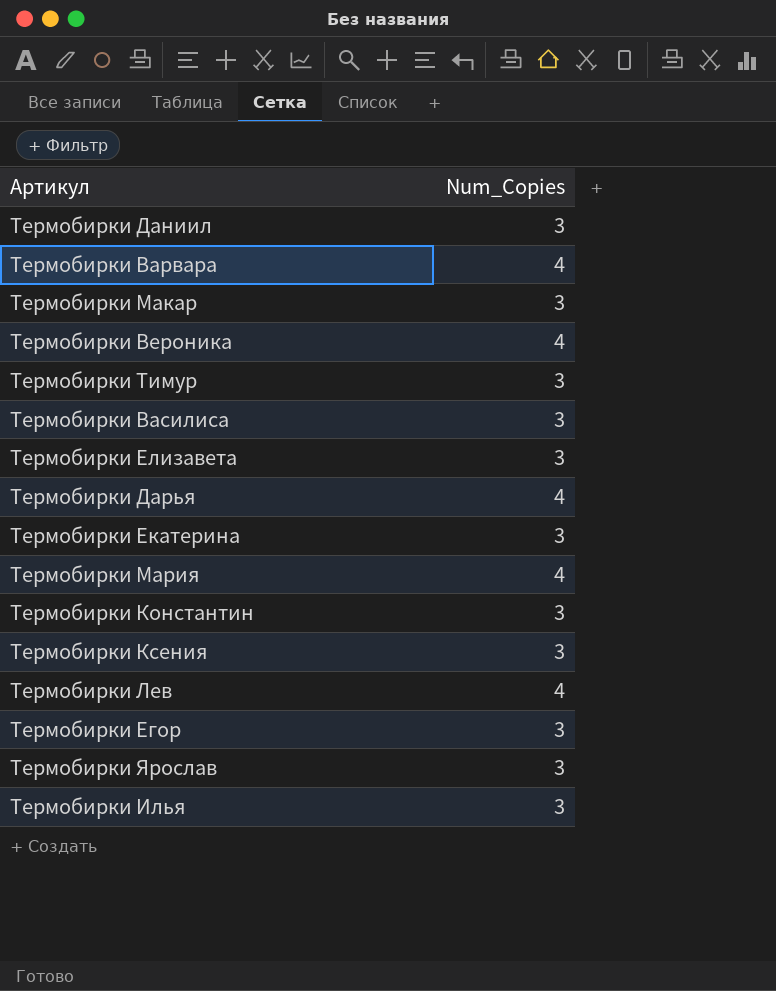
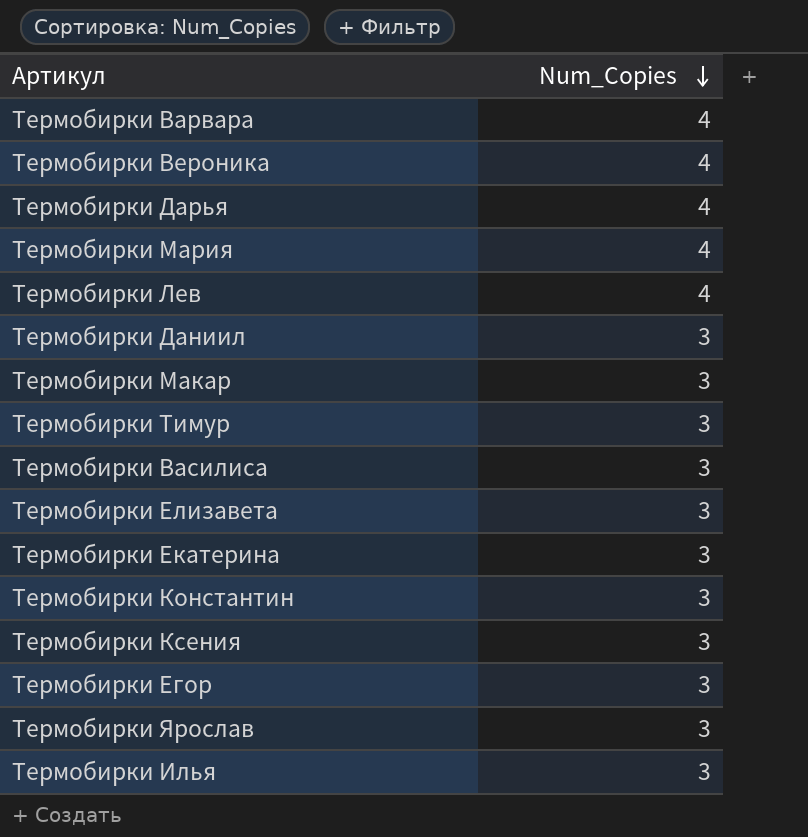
row order: none -> Num_Copies descending

